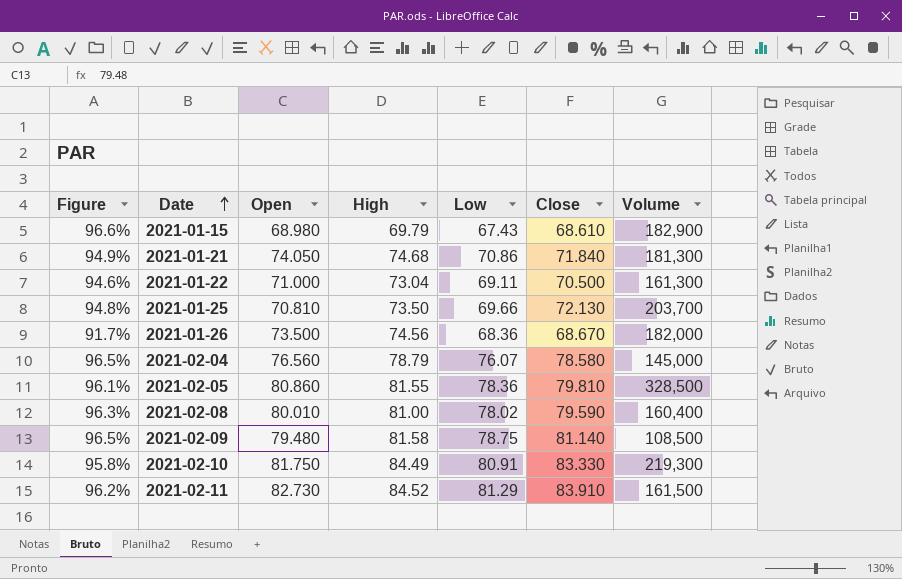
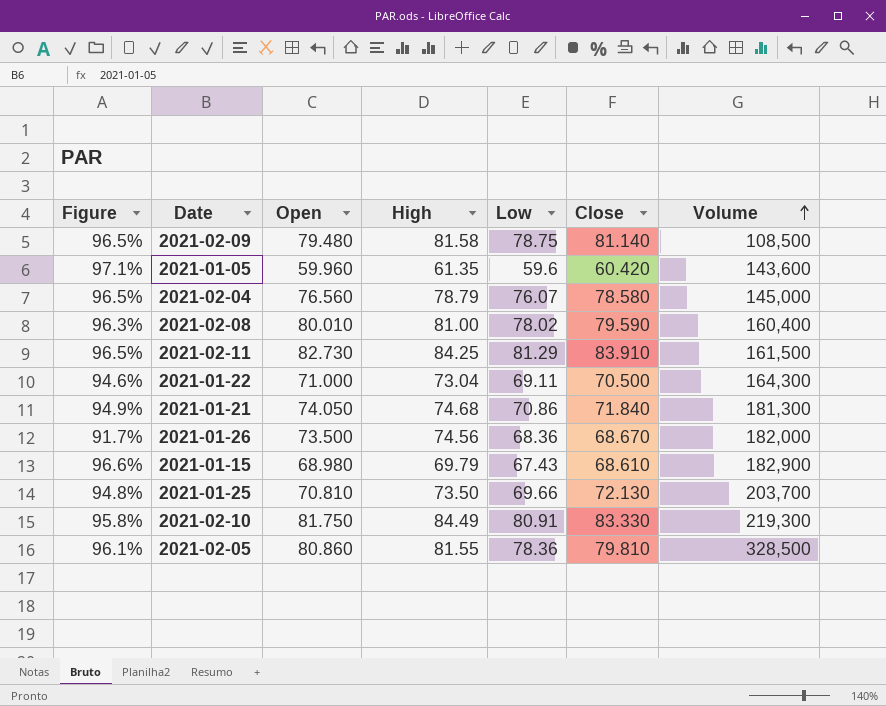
row order: Date ascending -> Volume ascending
row 2021-01-05: none -> 97.1% | 59.960 | 61.35 | 59.6 | 60.420 | 143,600
2021-02-11 | Figure: 96.2% -> 96.5%
2021-02-11 | High: 84.52 -> 84.25
2021-01-22 | Volume: 161,300 -> 164,300

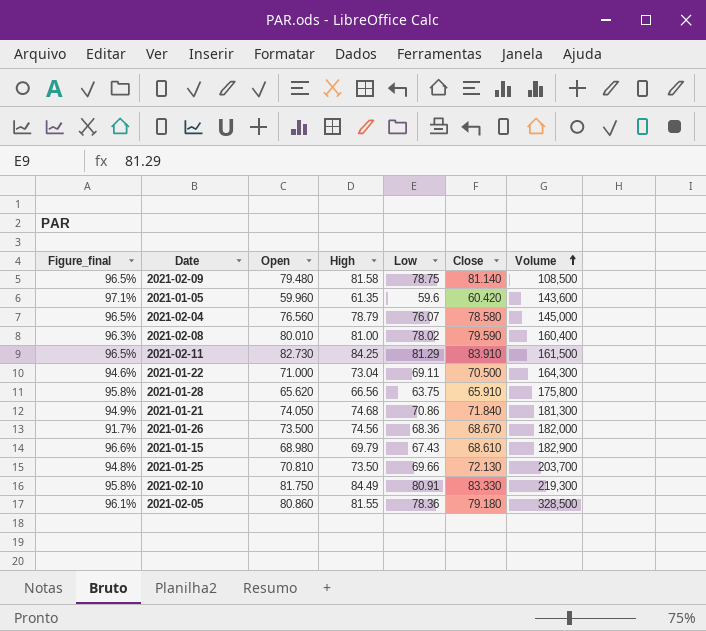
column name: Figure -> Figure_final
row 2021-01-28: none -> 95.8% | 65.620 | 66.56 | 63.75 | 65.910 | 175,800
2021-02-05 | Close: 79.810 -> 79.180

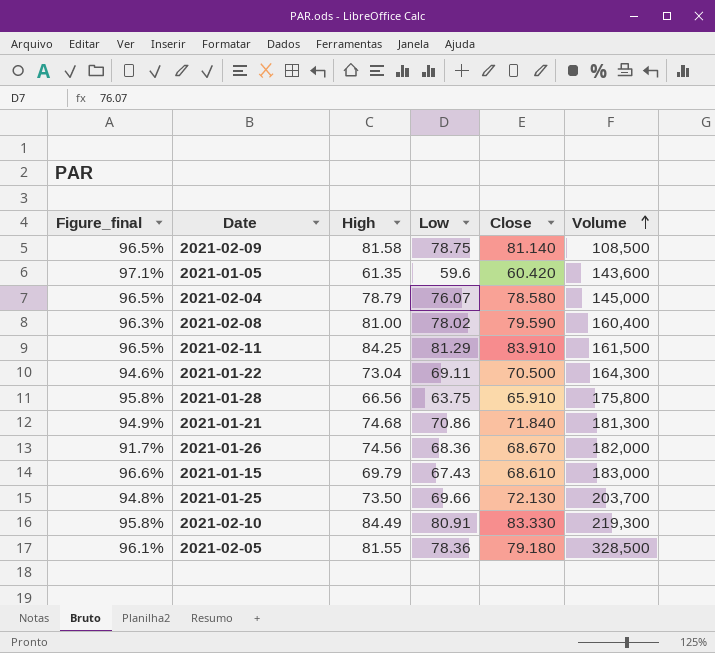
column Open | position: 3 -> none
2021-01-15 | Volume: 182,900 -> 183,000

